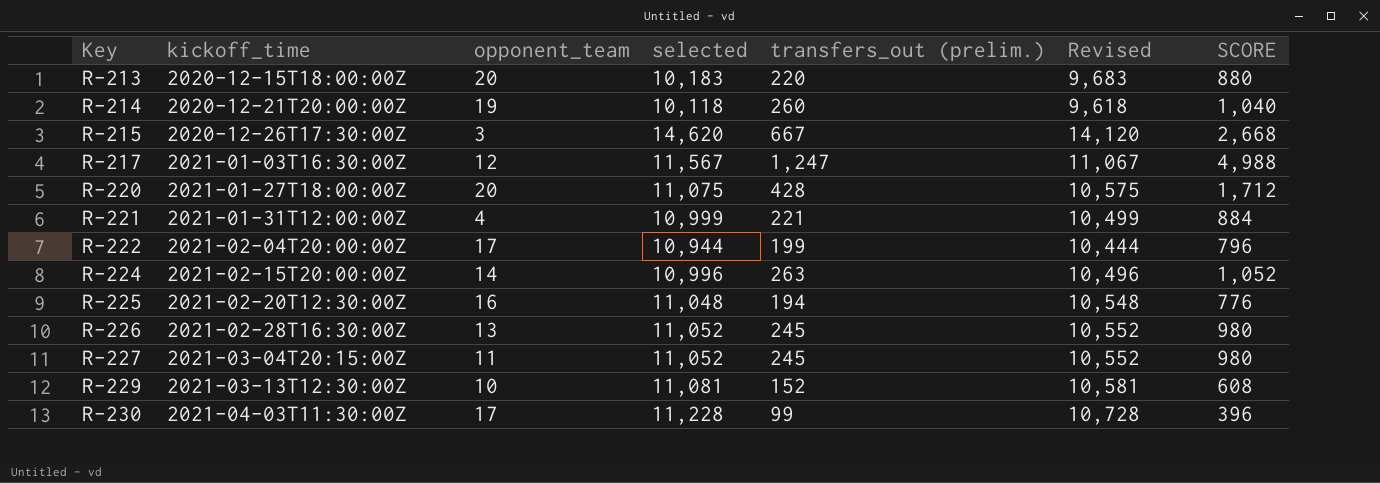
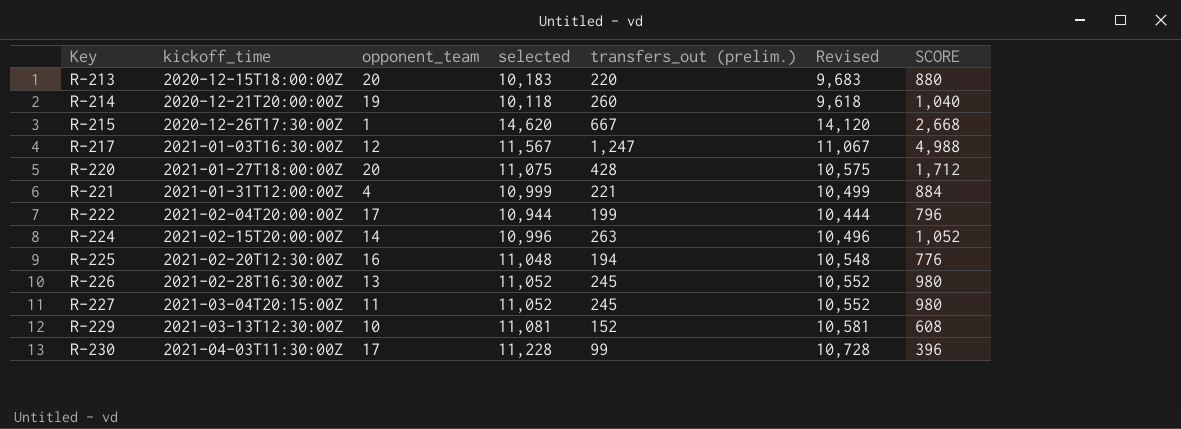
R-215 | opponent_team: 3 -> 1

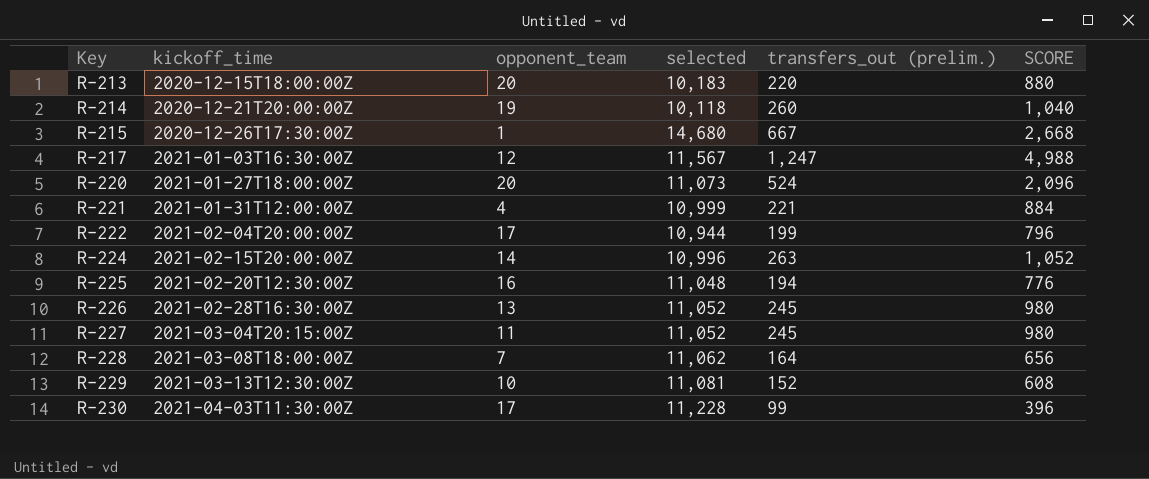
column Revised | formula: [selected] - 500 -> none
R-215 | selected: 14,620 -> 14,680
R-220 | selected: 11,075 -> 11,073
R-220 | transfers_out (prelim.): 428 -> 524
R-220 | SCORE: 1,712 -> 2,096
row R-228: none -> 2021-03-08T18:00:00Z | 7 | 11,062 | 164 | 656

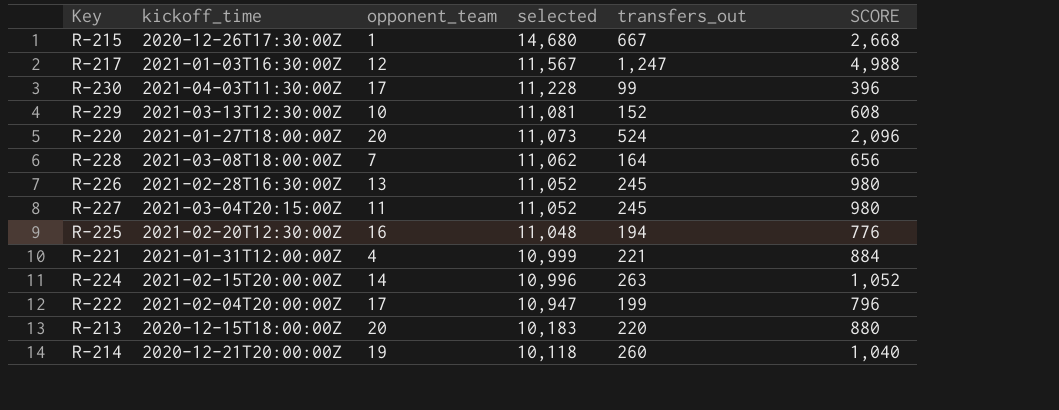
row order: Key ascending -> selected descending
column name: transfers_out (prelim.) -> transfers_out
R-222 | selected: 10,944 -> 10,947

